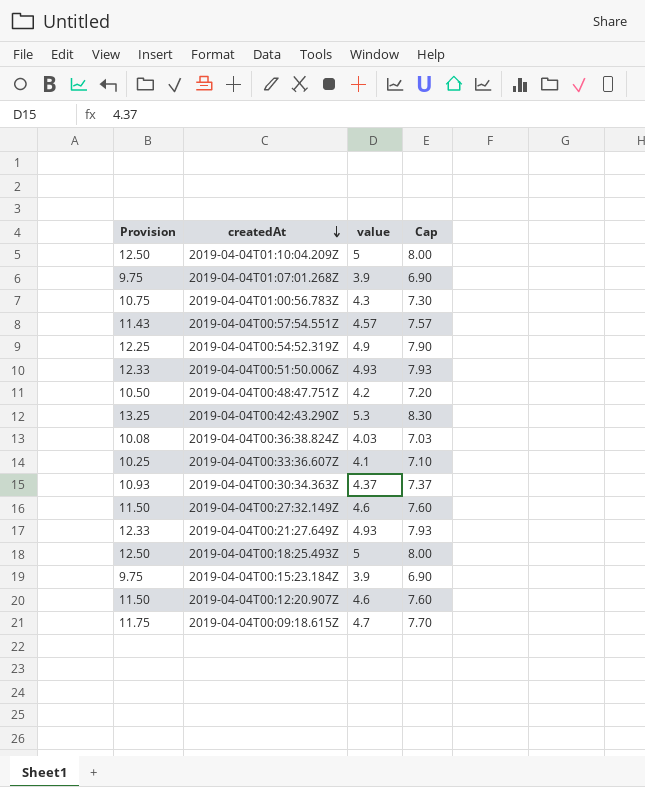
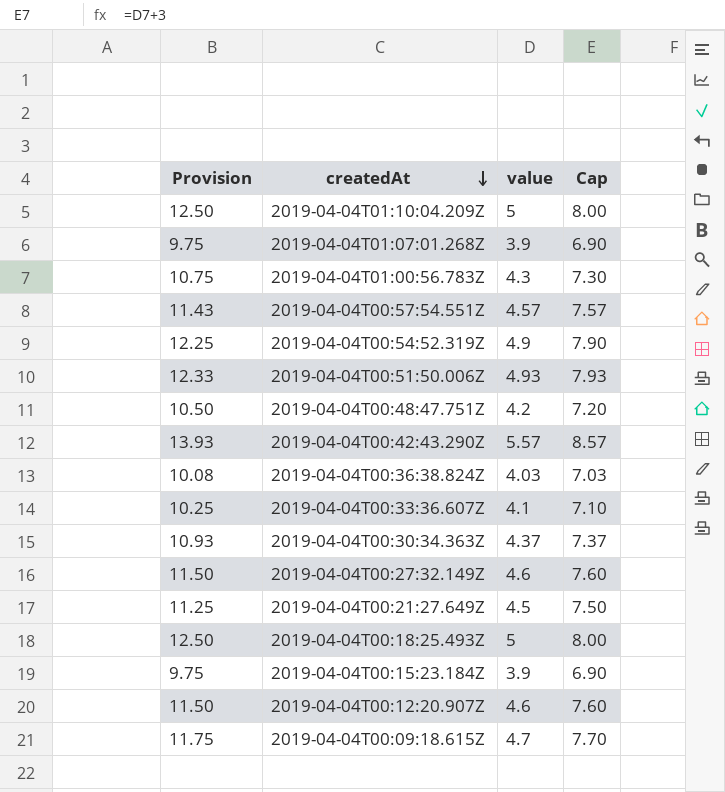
2019-04-04T00:42:43.290Z | Provision: 13.25 -> 13.93
2019-04-04T00:42:43.290Z | value: 5.3 -> 5.57
2019-04-04T00:42:43.290Z | Cap: 8.30 -> 8.57
2019-04-04T00:21:27.649Z | Provision: 12.33 -> 11.25
2019-04-04T00:21:27.649Z | value: 4.93 -> 4.5
2019-04-04T00:21:27.649Z | Cap: 7.93 -> 7.50

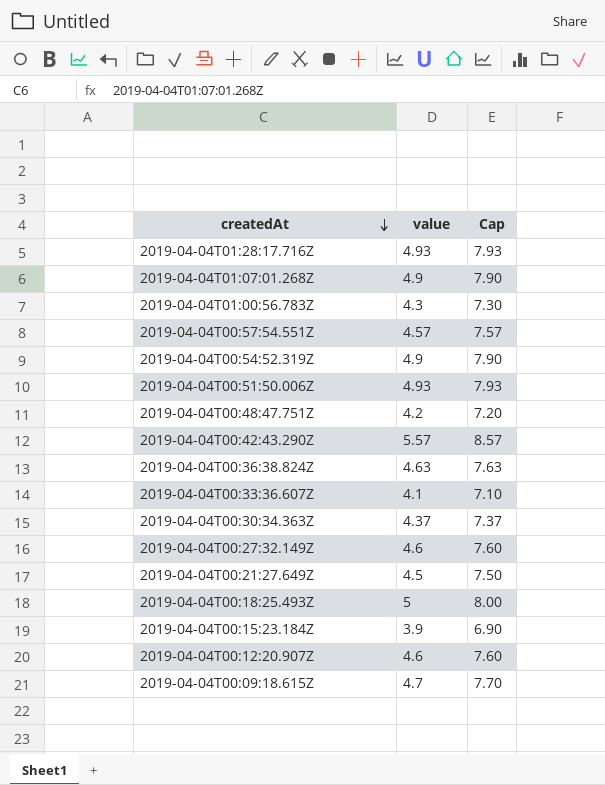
column Provision | formula: [value] * 2.5 -> none
row 2019-04-04T01:10:04.209Z: 12.50 | 5 | 8.00 -> none
row 2019-04-04T01:28:17.716Z: none -> 4.93 | 7.93
2019-04-04T01:07:01.268Z | value: 3.9 -> 4.9
2019-04-04T01:07:01.268Z | Cap: 6.90 -> 7.90
2019-04-04T00:36:38.824Z | value: 4.03 -> 4.63
2019-04-04T00:36:38.824Z | Cap: 7.03 -> 7.63

